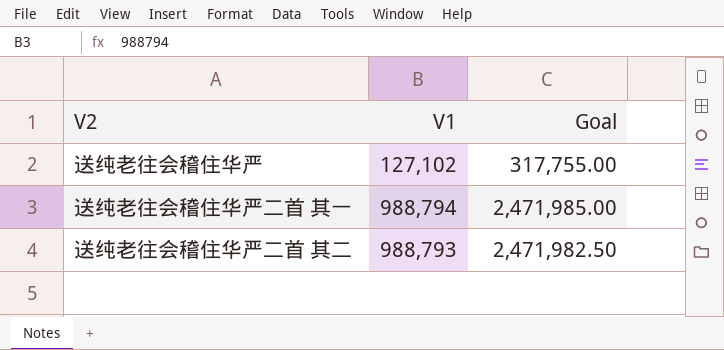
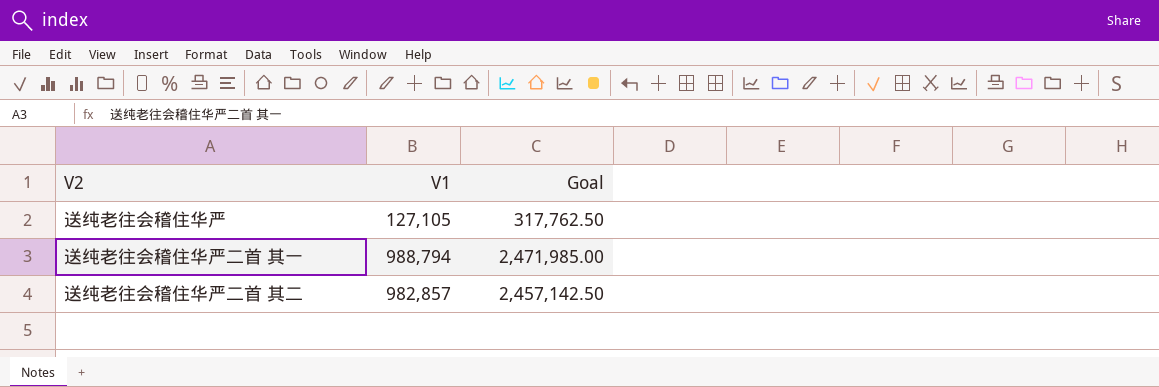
送纯老往会稽住华严 | V1: 127,102 -> 127,105
送纯老往会稽住华严 | Goal: 317,755.00 -> 317,762.50
送纯老往会稽住华严二首 其二 | V1: 988,793 -> 982,857
送纯老往会稽住华严二首 其二 | Goal: 2,471,982.50 -> 2,457,142.50

